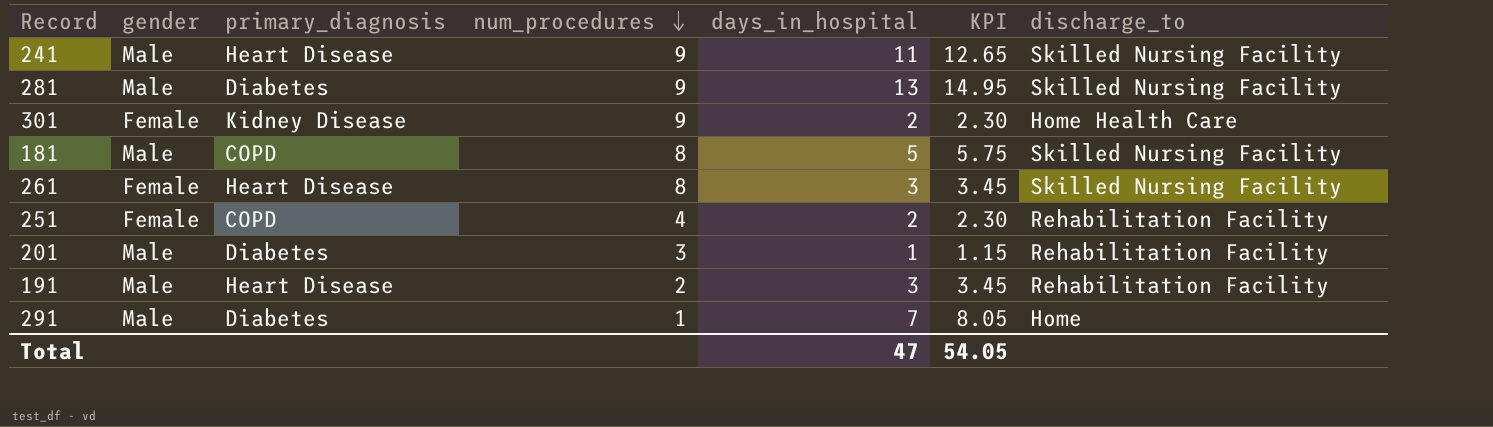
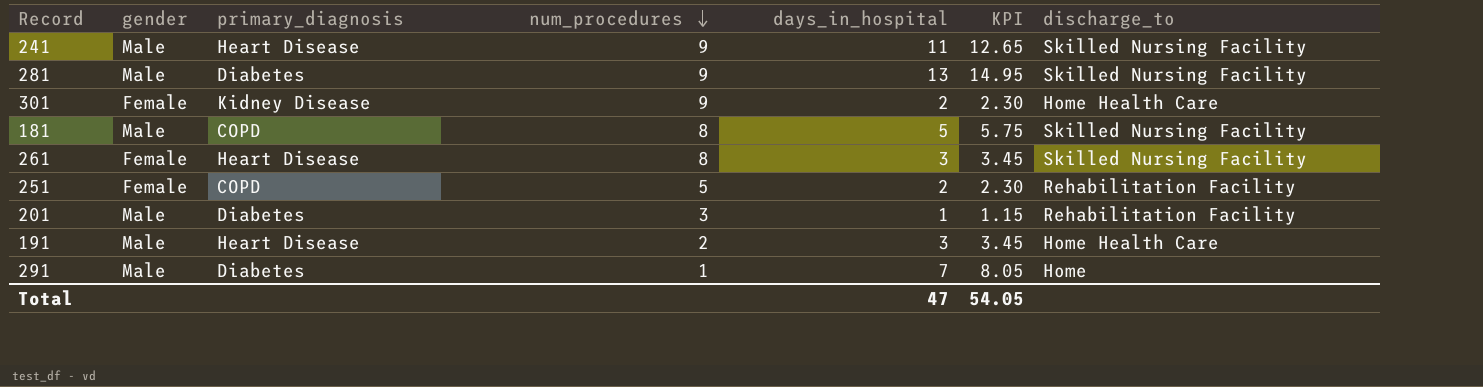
251 | num_procedures: 4 -> 5
191 | discharge_to: Rehabilitation Facility -> Home Health Care

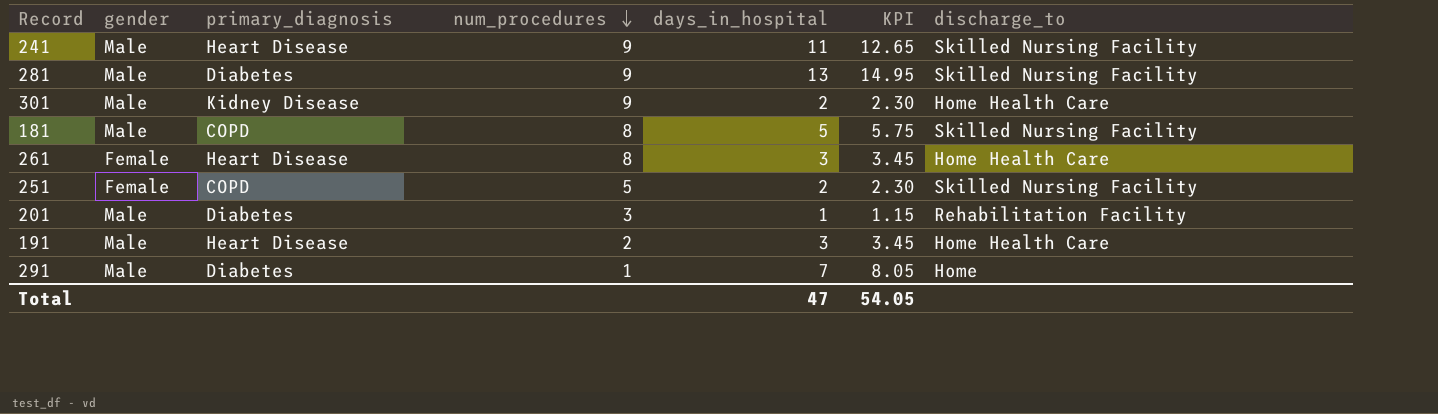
301 | gender: Female -> Male
261 | discharge_to: Skilled Nursing Facility -> Home Health Care
251 | discharge_to: Rehabilitation Facility -> Skilled Nursing Facility

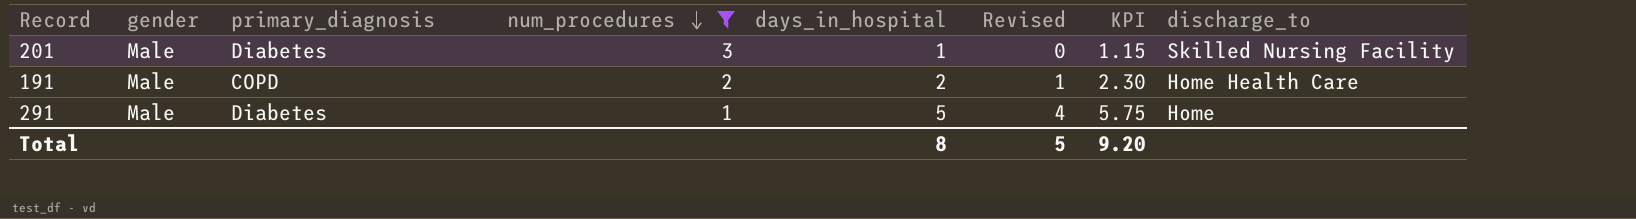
filter: none -> num_procedures <= 3
column Revised | formula: none -> [days_in_hospital] - 1
201 | discharge_to: Rehabilitation Facility -> Skilled Nursing Facility
191 | primary_diagnosis: Heart Disease -> COPD
191 | days_in_hospital: 3 -> 2
191 | KPI: 3.45 -> 2.30
291 | days_in_hospital: 7 -> 5
291 | KPI: 8.05 -> 5.75
Total | days_in_hospital: 47 -> 8
Total | KPI: 54.05 -> 9.20

